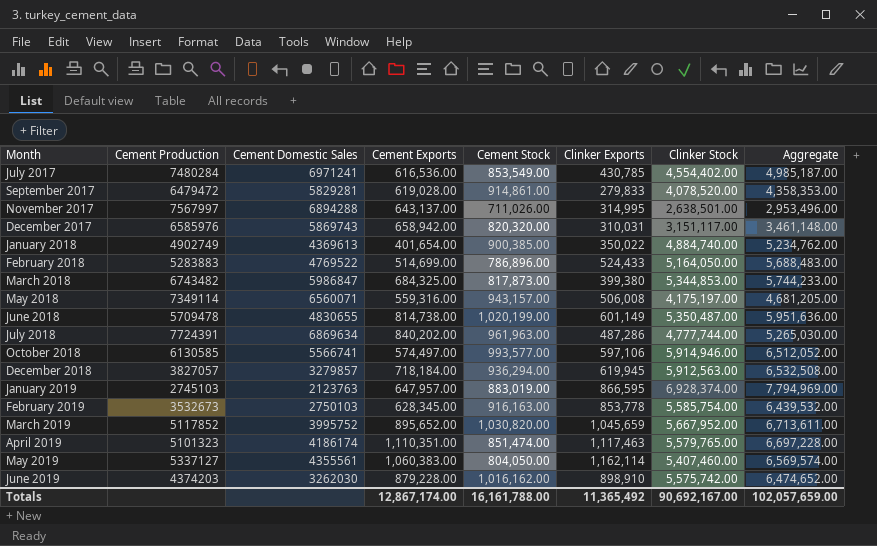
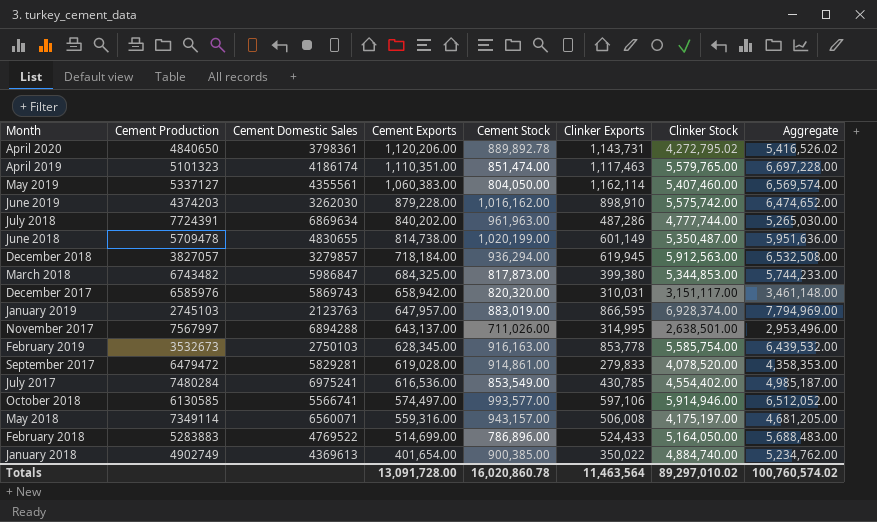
row order: Month ascending -> Cement Exports descending
row March 2019: 5117852 | 3995752 | 895,652.00 | 1,030,820.00 | 1,045,659 | 5,667,952.00 | 6,713,611.00 -> none
row April 2020: none -> 4840650 | 3798361 | 1,120,206.00 | 889,892.78 | 1,143,731 | 4,272,795.02 | 5,416,526.02
July 2017 | Cement Domestic Sales: 6971241 -> 6975241
Totals | Cement Exports: 12,867,174.00 -> 13,091,728.00
Totals | Cement Stock: 16,161,788.00 -> 16,020,860.78
Totals | Clinker Exports: 11,365,492 -> 11,463,564
Totals | Clinker Stock: 90,692,167.00 -> 89,297,010.02
Totals | Aggregate: 102,057,659.00 -> 100,760,574.02

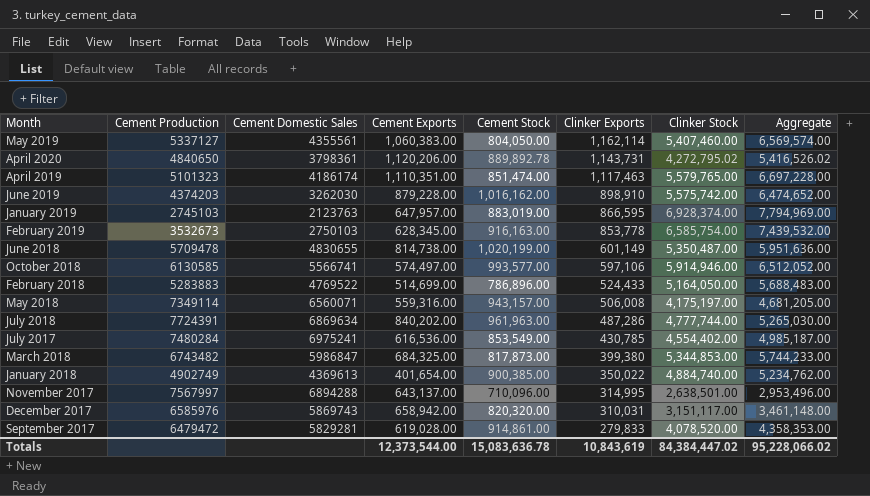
row order: Cement Exports descending -> Clinker Exports descending
row December 2018: 3827057 | 3279857 | 718,184.00 | 936,294.00 | 619,945 | 5,912,563.00 | 6,532,508.00 -> none
February 2019 | Clinker Stock: 5,585,754.00 -> 6,585,754.00
February 2019 | Aggregate: 6,439,532.00 -> 7,439,532.00
November 2017 | Cement Stock: 711,026.00 -> 710,096.00
Totals | Cement Exports: 13,091,728.00 -> 12,373,544.00
Totals | Cement Stock: 16,020,860.78 -> 15,083,636.78
Totals | Clinker Exports: 11,463,564 -> 10,843,619
Totals | Clinker Stock: 89,297,010.02 -> 84,384,447.02
Totals | Aggregate: 100,760,574.02 -> 95,228,066.02

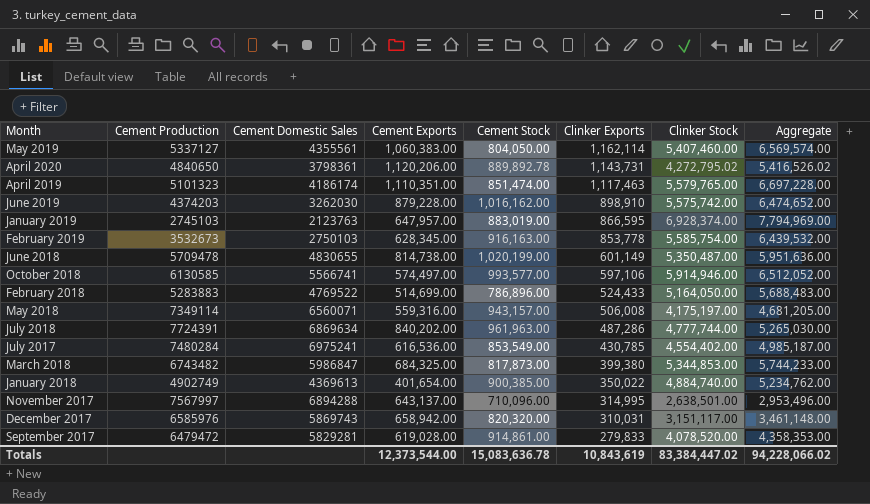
February 2019 | Clinker Stock: 6,585,754.00 -> 5,585,754.00
February 2019 | Aggregate: 7,439,532.00 -> 6,439,532.00
Totals | Clinker Stock: 84,384,447.02 -> 83,384,447.02
Totals | Aggregate: 95,228,066.02 -> 94,228,066.02

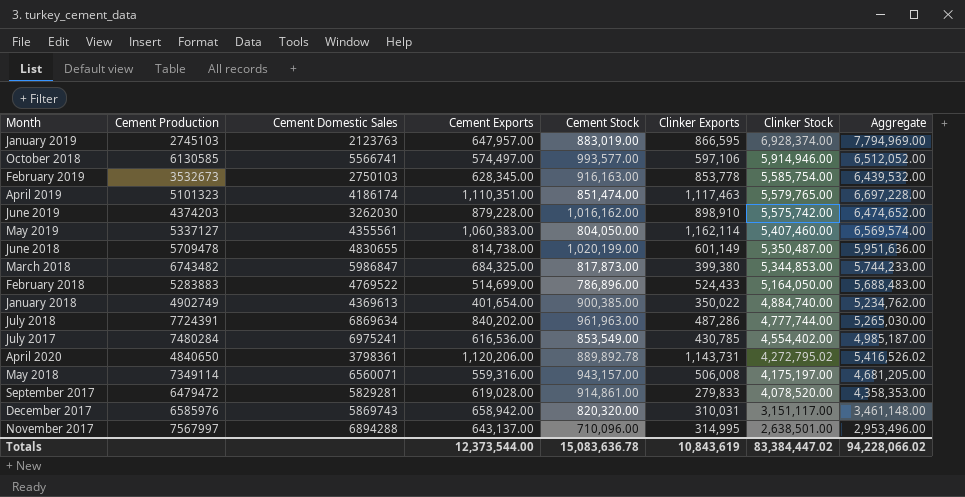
row order: Clinker Exports descending -> Clinker Stock descending

